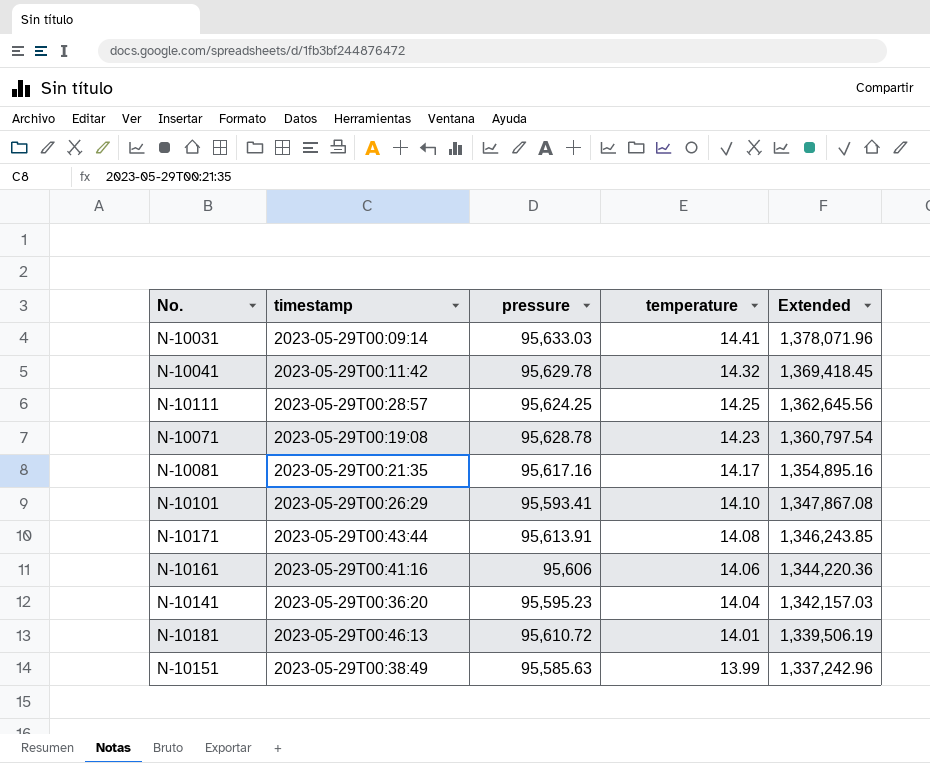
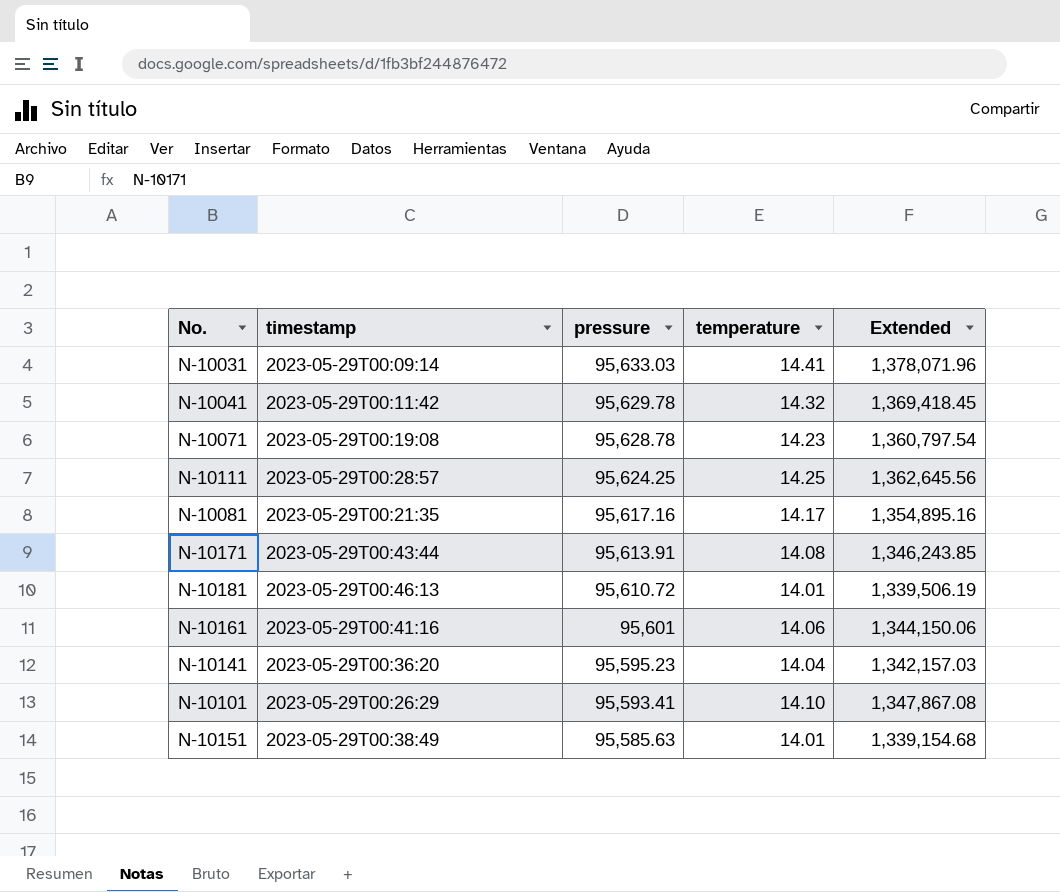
row order: temperature descending -> pressure descending
N-10161 | pressure: 95,606 -> 95,601
N-10161 | Extended: 1,344,220.36 -> 1,344,150.06
N-10151 | temperature: 13.99 -> 14.01
N-10151 | Extended: 1,337,242.96 -> 1,339,154.68

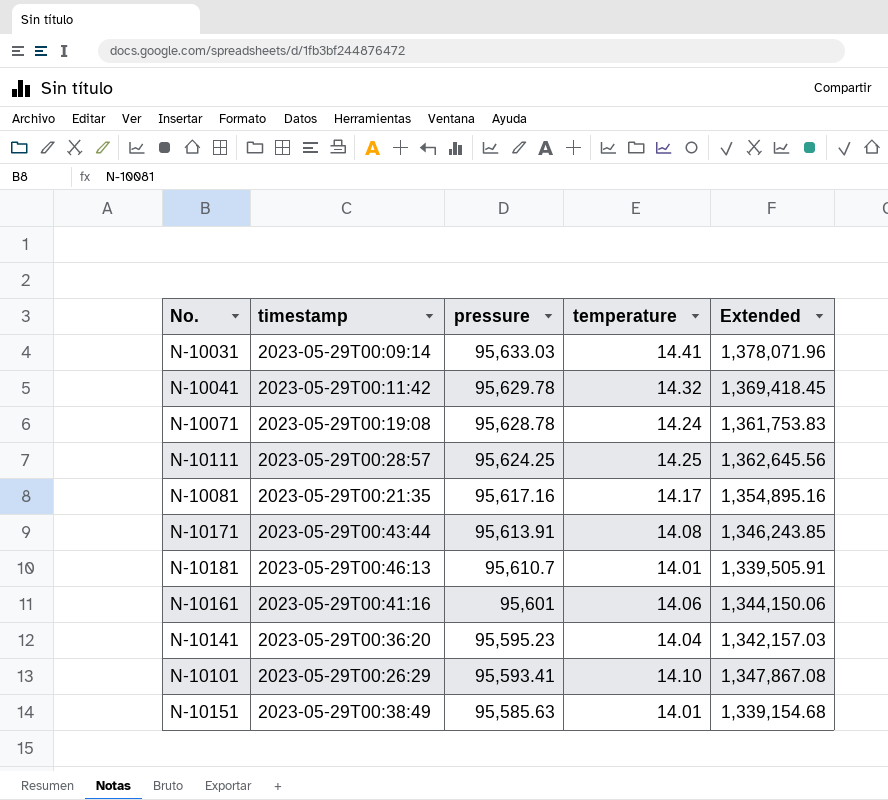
N-10071 | temperature: 14.23 -> 14.24
N-10071 | Extended: 1,360,797.54 -> 1,361,753.83
N-10181 | pressure: 95,610.72 -> 95,610.7
N-10181 | Extended: 1,339,506.19 -> 1,339,505.91

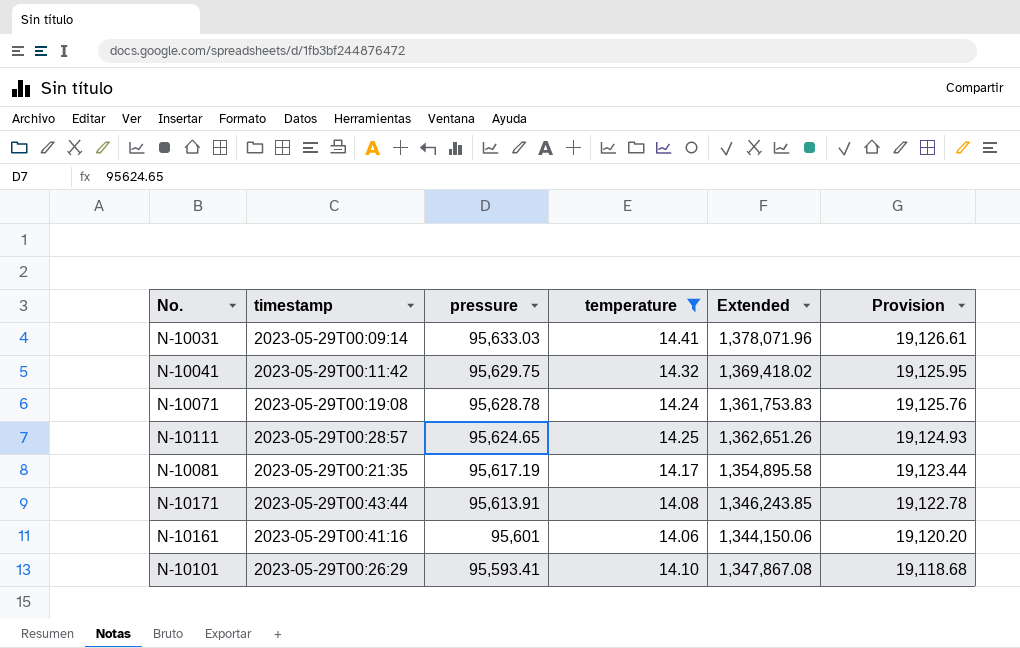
filter: none -> temperature >= 14.06
column Provision | formula: none -> [pressure] * 0.2
N-10041 | pressure: 95,629.78 -> 95,629.75
N-10041 | Extended: 1,369,418.45 -> 1,369,418.02
N-10111 | pressure: 95,624.25 -> 95,624.65
N-10111 | Extended: 1,362,645.56 -> 1,362,651.26
N-10081 | pressure: 95,617.16 -> 95,617.19
N-10081 | Extended: 1,354,895.16 -> 1,354,895.58

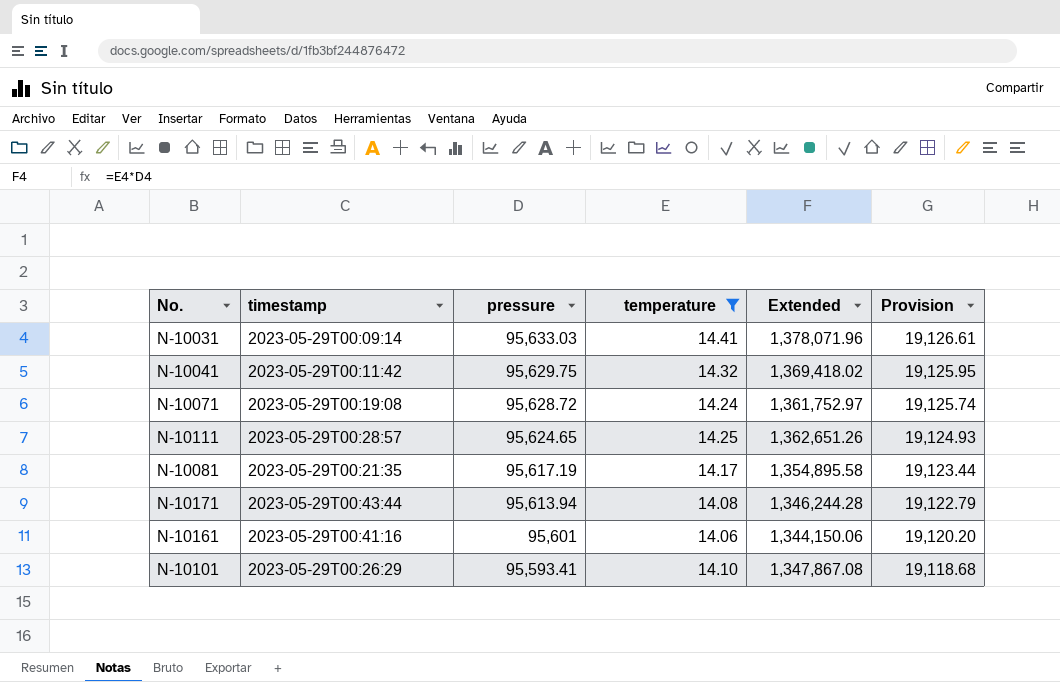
N-10071 | pressure: 95,628.78 -> 95,628.72
N-10071 | Extended: 1,361,753.83 -> 1,361,752.97
N-10071 | Provision: 19,125.76 -> 19,125.74
N-10171 | pressure: 95,613.91 -> 95,613.94
N-10171 | Extended: 1,346,243.85 -> 1,346,244.28
N-10171 | Provision: 19,122.78 -> 19,122.79

